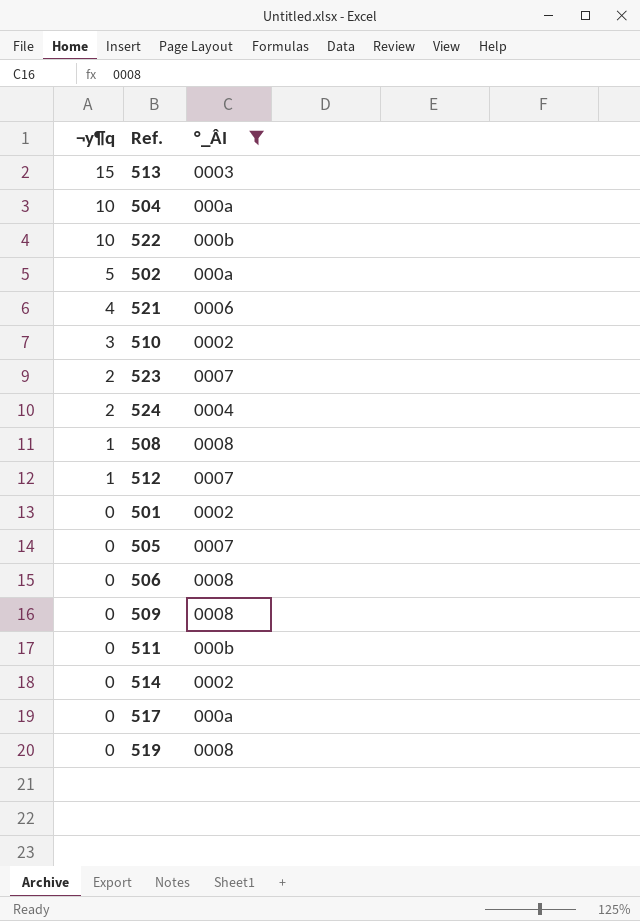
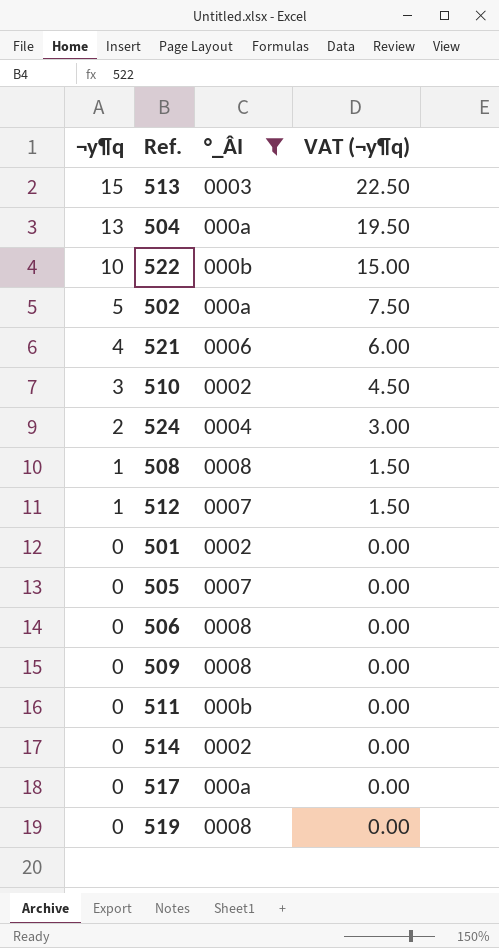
column VAT (¬y¶q) | formula: none -> [¬y¶q] * 1.5
row 523: 2 | 0007 -> none
504 | ¬y¶q: 10 -> 13

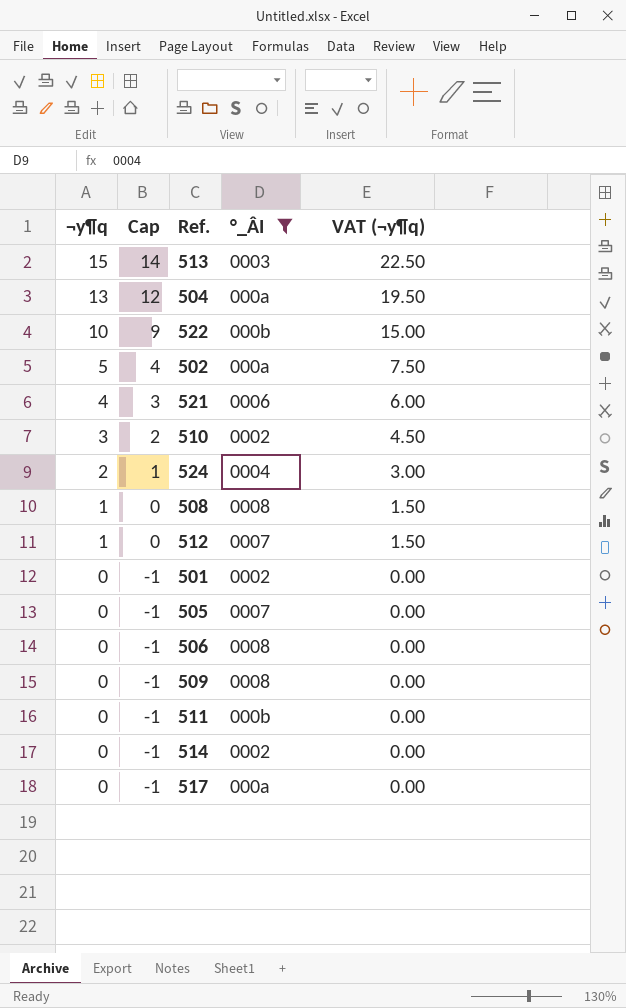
column Cap | formula: none -> [¬y¶q] - 1
row 519: 0 | 0008 | 0.00 -> none

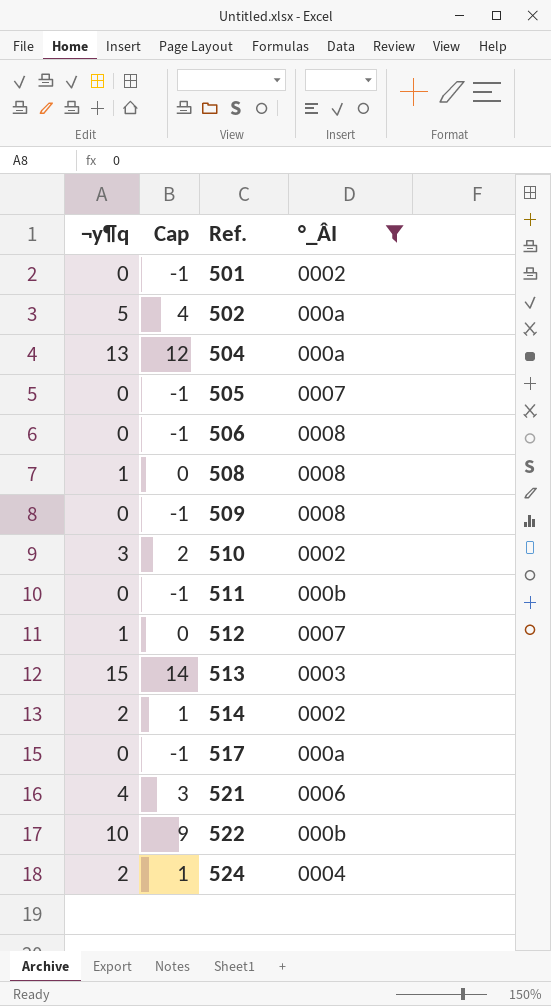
row order: ¬y¶q descending -> Ref. ascending
column VAT (¬y¶q) | formula: [¬y¶q] * 1.5 -> none
514 | ¬y¶q: 0 -> 2
514 | Cap: -1 -> 1

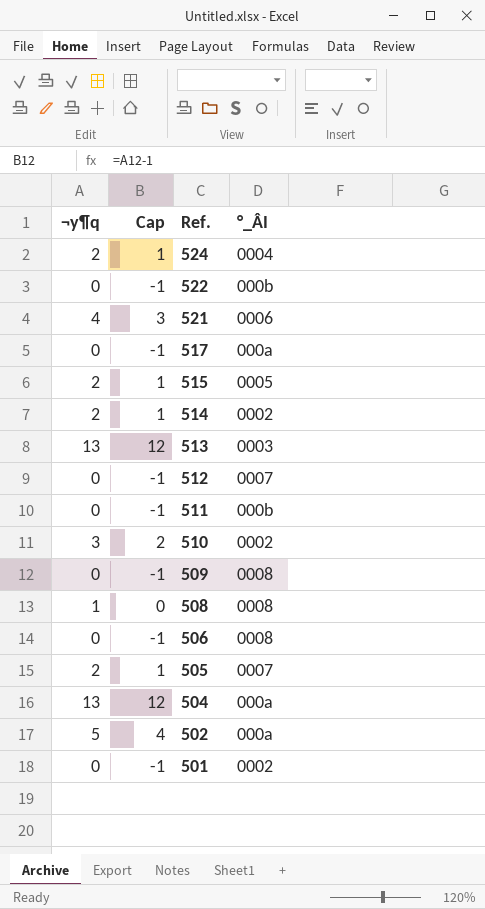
filter: °_ÂI != 0005 -> none
row order: Ref. ascending -> Ref. descending
522 | ¬y¶q: 10 -> 0
522 | Cap: 9 -> -1
513 | ¬y¶q: 15 -> 13
513 | Cap: 14 -> 12
512 | ¬y¶q: 1 -> 0
512 | Cap: 0 -> -1
505 | ¬y¶q: 0 -> 2
505 | Cap: -1 -> 1

